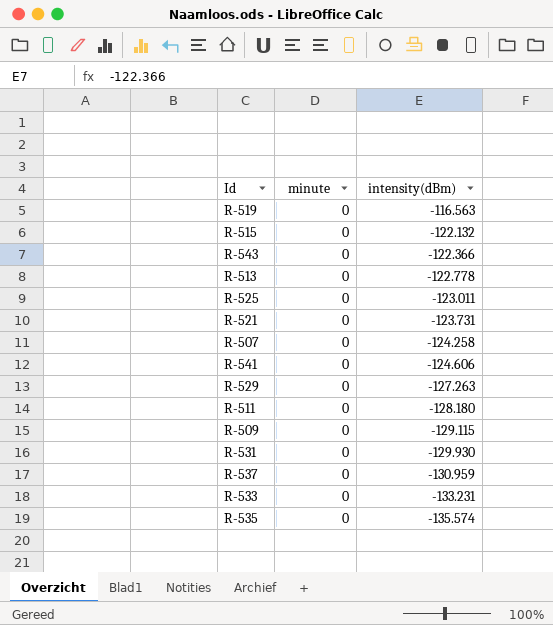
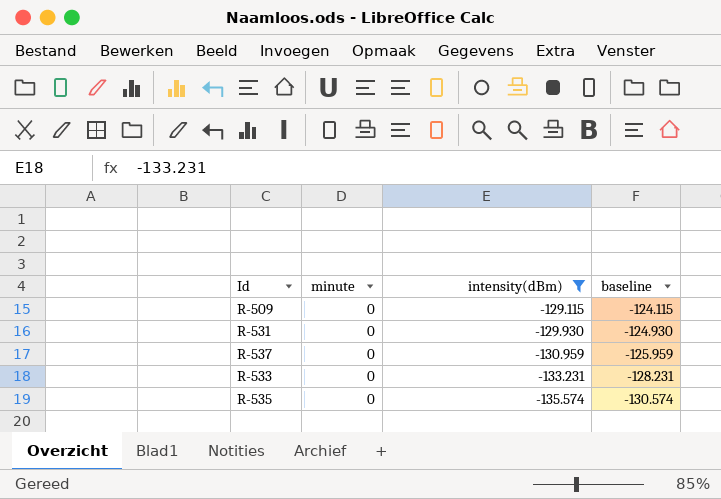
filter: none -> intensity(dBm) <= -129.115
column baseline | formula: none -> [intensity(dBm)] + 5

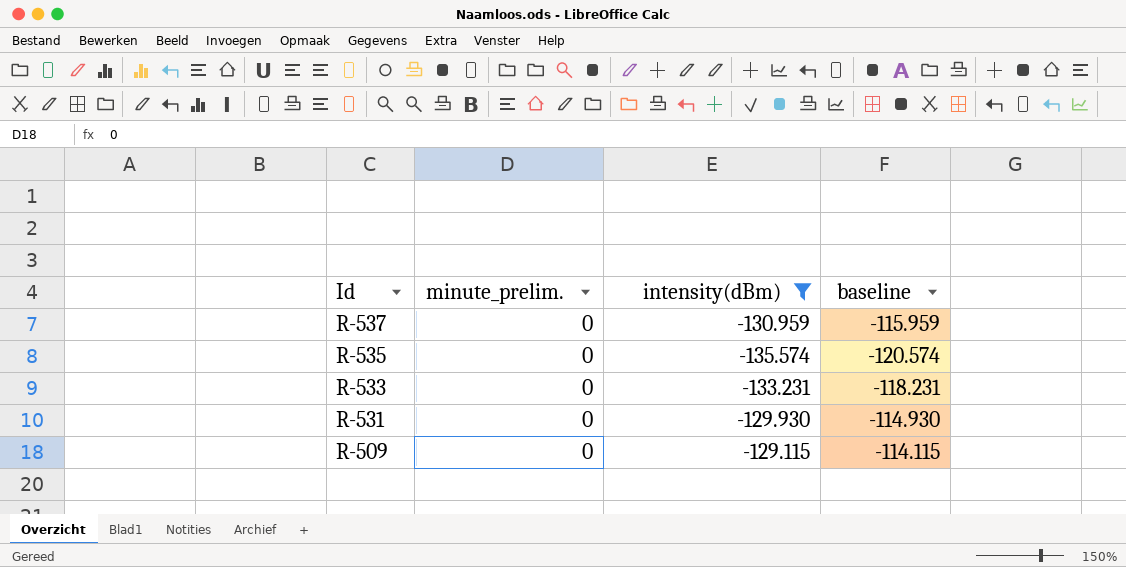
row order: intensity(dBm) descending -> Id descending
column name: minute -> minute_prelim.
column baseline | formula: [intensity(dBm)] + 5 -> [intensity(dBm)] + 15

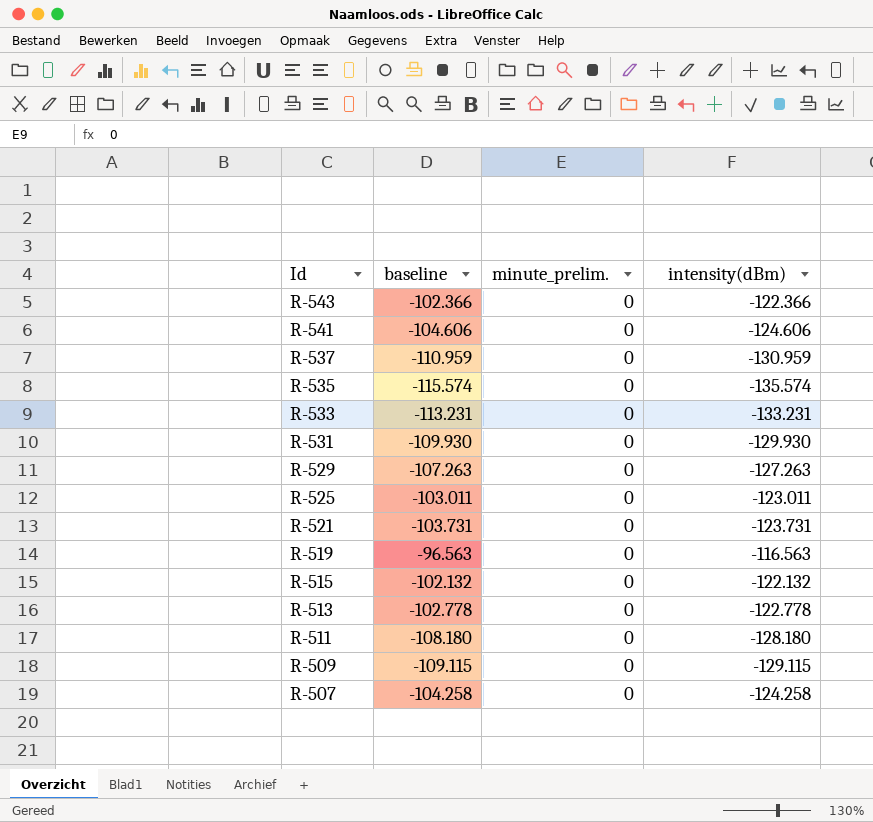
filter: intensity(dBm) <= -129.115 -> none
column baseline | formula: [intensity(dBm)] + 15 -> [intensity(dBm)] + 20
column baseline | position: 4 -> 2

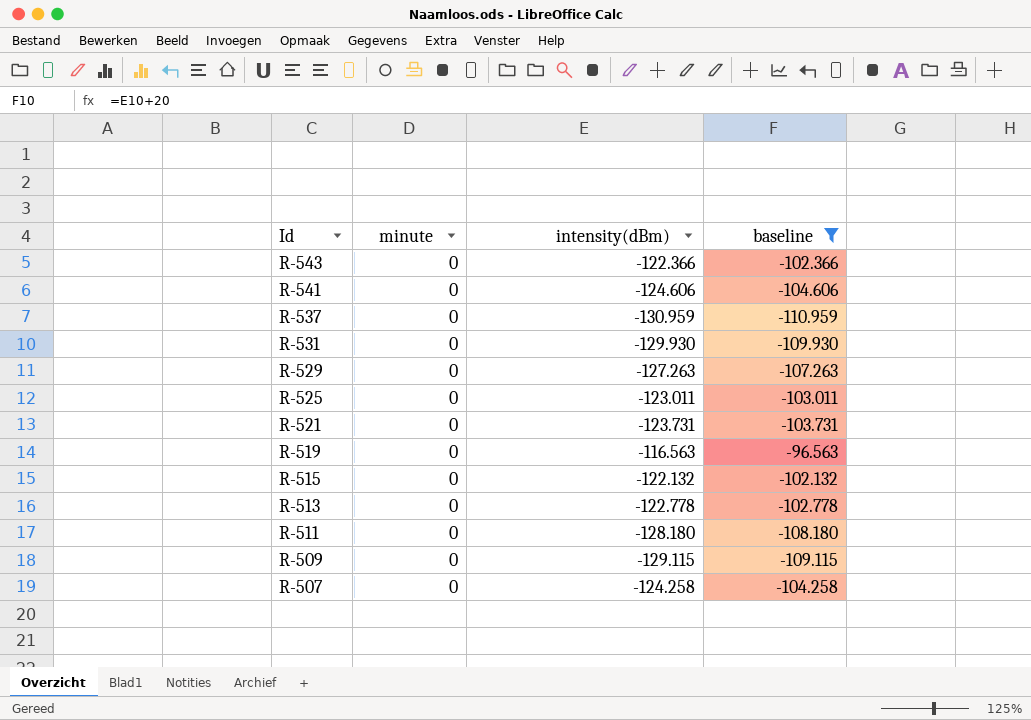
filter: none -> baseline >= -110.959
column name: minute_prelim. -> minute
column baseline | position: 2 -> 4

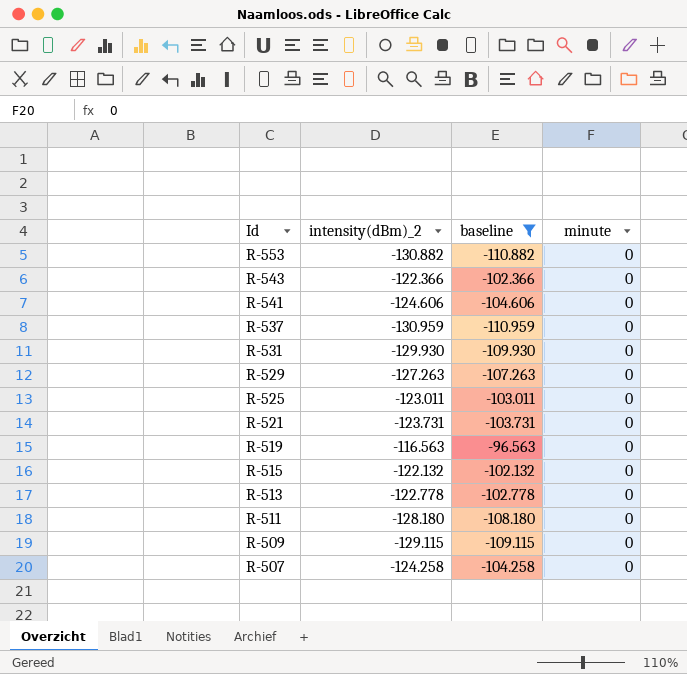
column name: intensity(dBm) -> intensity(dBm)_2
column minute | position: 2 -> 4
row R-553: none -> -130.882 | -110.882 | 0

